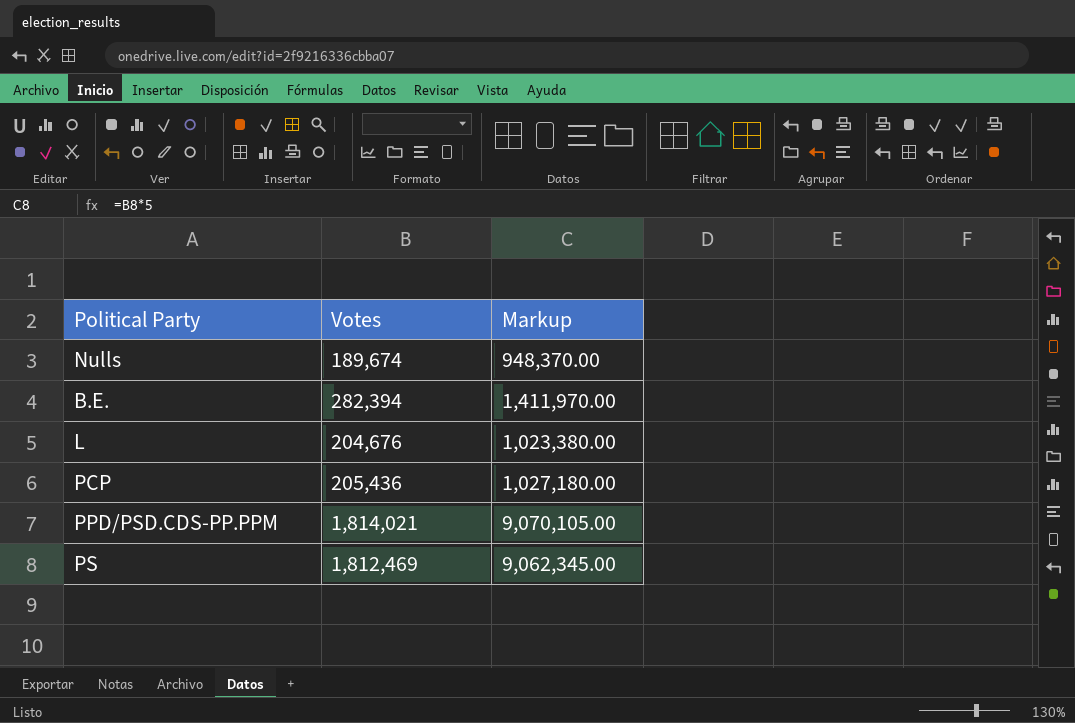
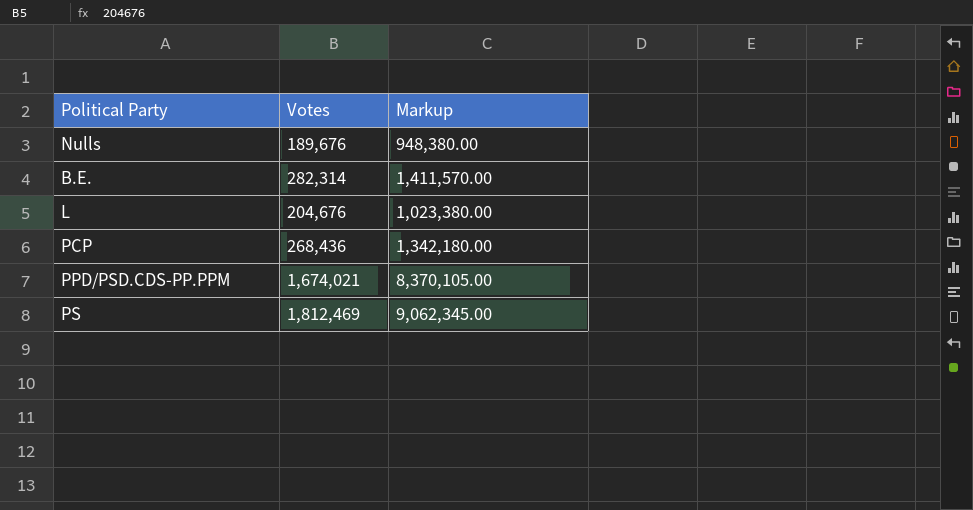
Nulls | Votes: 189,674 -> 189,676
Nulls | Markup: 948,370.00 -> 948,380.00
B.E. | Votes: 282,394 -> 282,314
B.E. | Markup: 1,411,970.00 -> 1,411,570.00
PCP | Votes: 205,436 -> 268,436
PCP | Markup: 1,027,180.00 -> 1,342,180.00
PPD/PSD.CDS-PP.PPM | Votes: 1,814,021 -> 1,674,021
PPD/PSD.CDS-PP.PPM | Markup: 9,070,105.00 -> 8,370,105.00

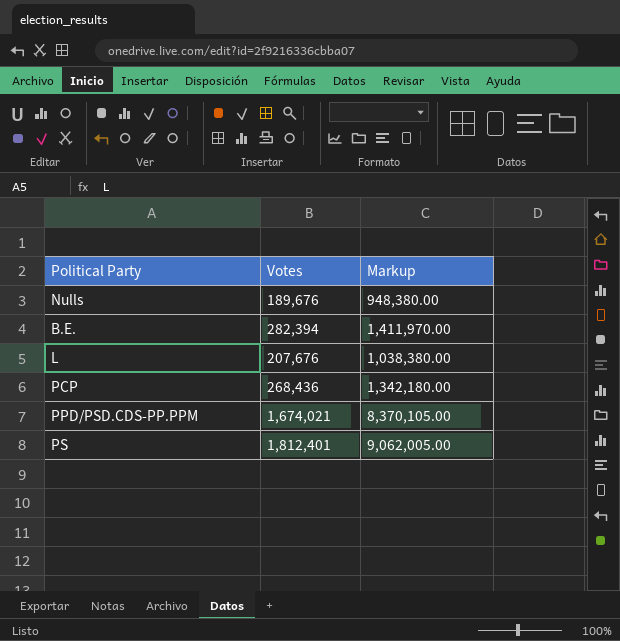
B.E. | Votes: 282,314 -> 282,394
B.E. | Markup: 1,411,570.00 -> 1,411,970.00
L | Votes: 204,676 -> 207,676
L | Markup: 1,023,380.00 -> 1,038,380.00
PS | Votes: 1,812,469 -> 1,812,401
PS | Markup: 9,062,345.00 -> 9,062,005.00

